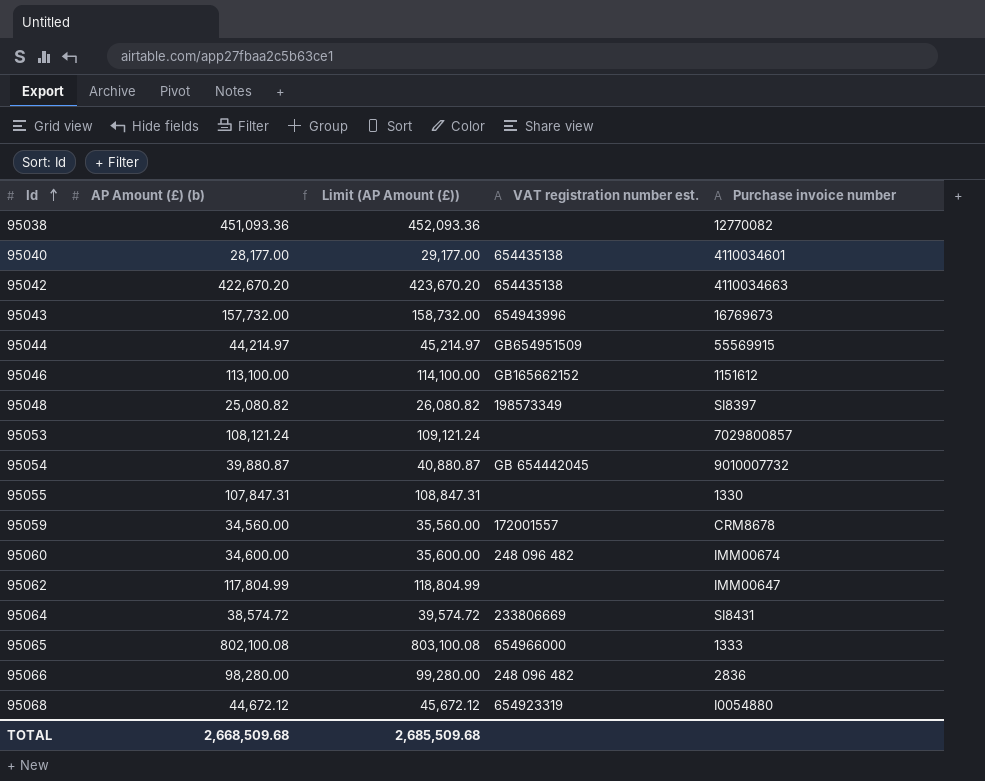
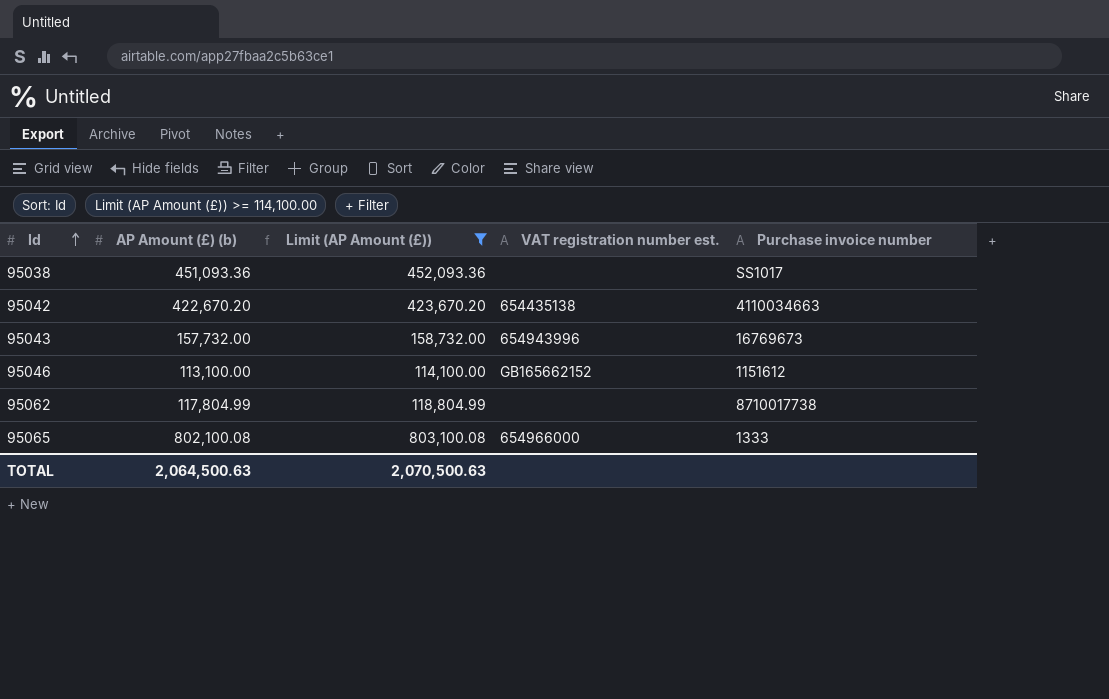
filter: none -> Limit (AP Amount (£)) >= 114,100.00
95038 | Purchase invoice number: 12770082 -> SS1017
95062 | Purchase invoice number: IMM00647 -> 8710017738
TOTAL | AP Amount (£) (b): 2,668,509.68 -> 2,064,500.63
TOTAL | Limit (AP Amount (£)): 2,685,509.68 -> 2,070,500.63

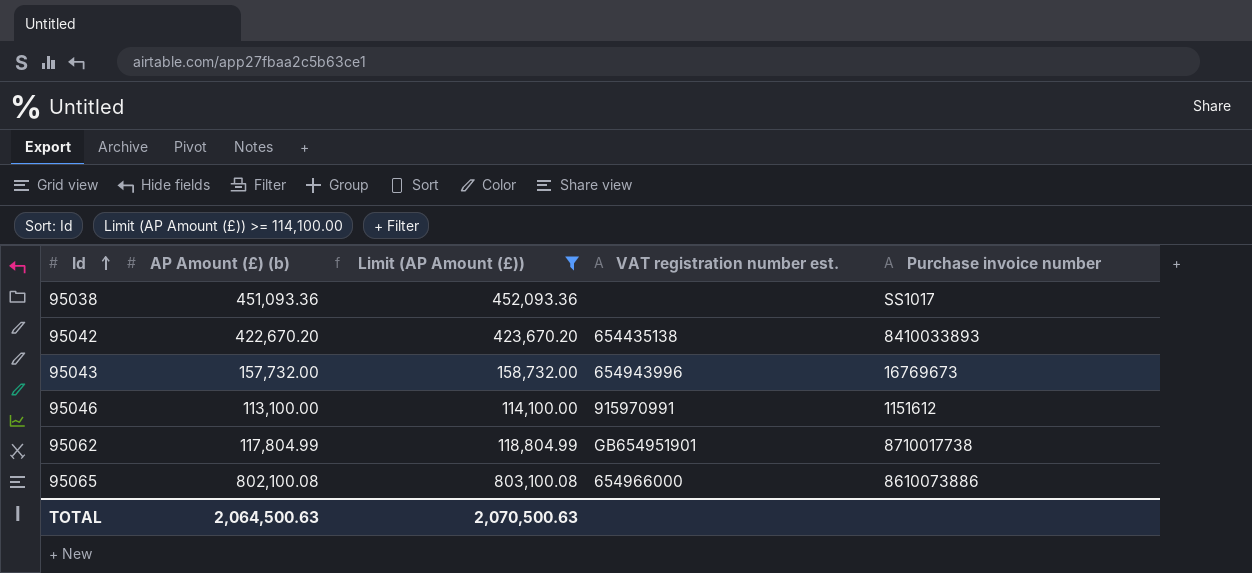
95042 | Purchase invoice number: 4110034663 -> 8410033893
95046 | VAT registration number est.: GB165662152 -> 915970991
95062 | VAT registration number est.: none -> GB654951901
95065 | Purchase invoice number: 1333 -> 8610073886

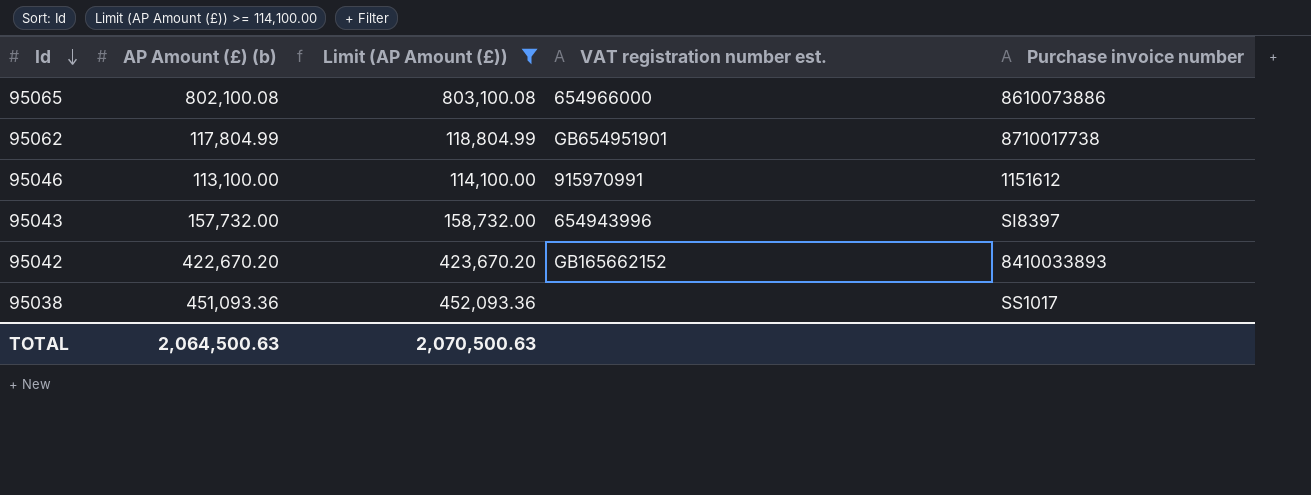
row order: Id ascending -> Id descending
95043 | Purchase invoice number: 16769673 -> SI8397
95042 | VAT registration number est.: 654435138 -> GB165662152

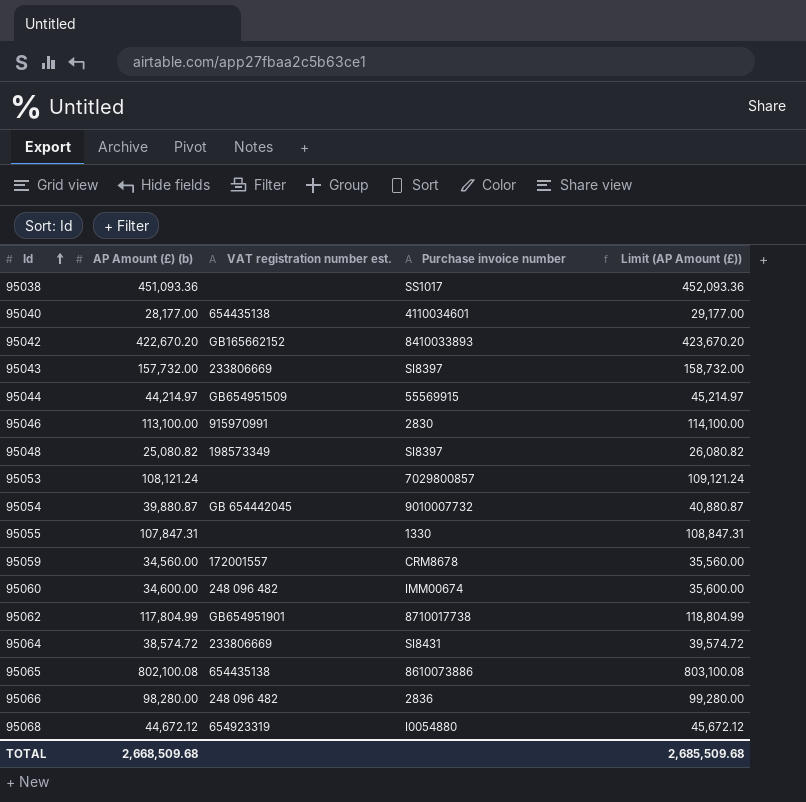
filter: Limit (AP Amount (£)) >= 114,100.00 -> none
row order: Id descending -> Id ascending
column Limit (AP Amount (£)) | position: 3 -> 5
95043 | VAT registration number est.: 654943996 -> 233806669
95046 | Purchase invoice number: 1151612 -> 2830
95065 | VAT registration number est.: 654966000 -> 654435138
TOTAL | AP Amount (£) (b): 2,064,500.63 -> 2,668,509.68
TOTAL | Limit (AP Amount (£)): 2,070,500.63 -> 2,685,509.68

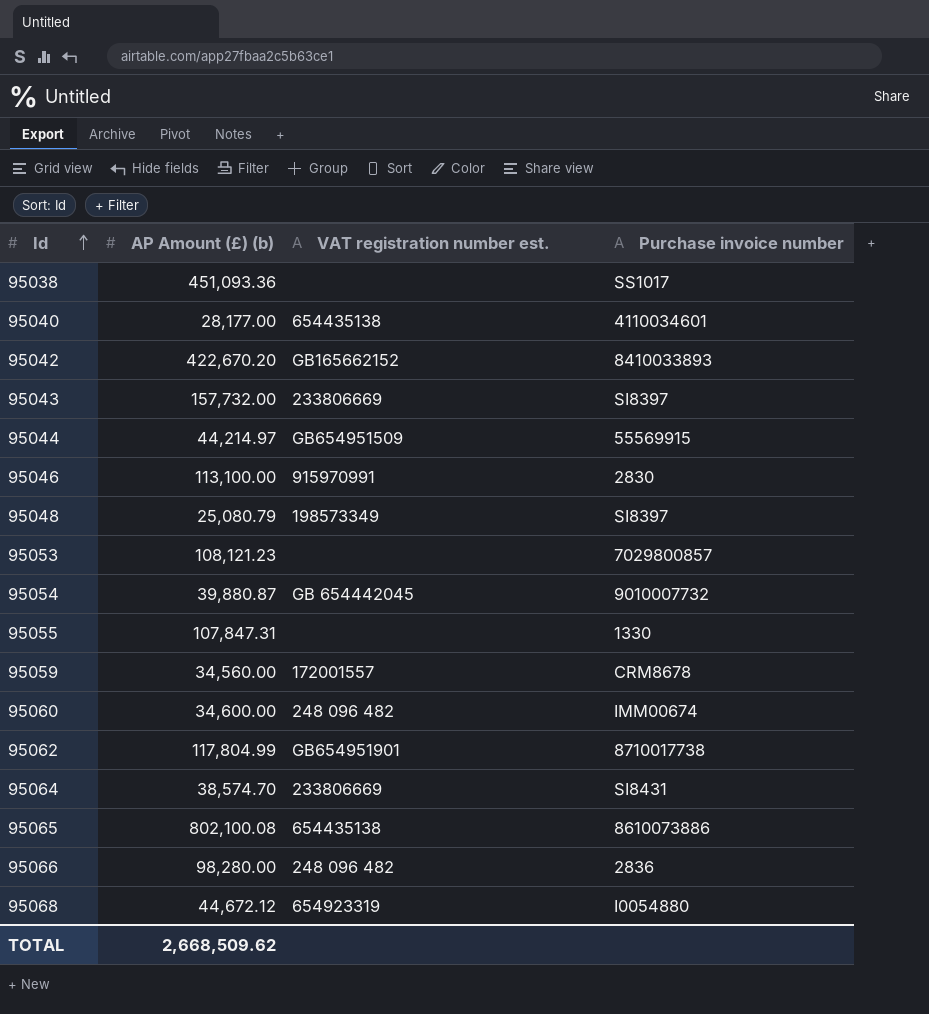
column Limit (AP Amount (£)) | formula: [AP Amount (£) (b)] + 1000 -> none
95048 | AP Amount (£) (b): 25,080.82 -> 25,080.79
95053 | AP Amount (£) (b): 108,121.24 -> 108,121.23
95064 | AP Amount (£) (b): 38,574.72 -> 38,574.70
TOTAL | AP Amount (£) (b): 2,668,509.68 -> 2,668,509.62

